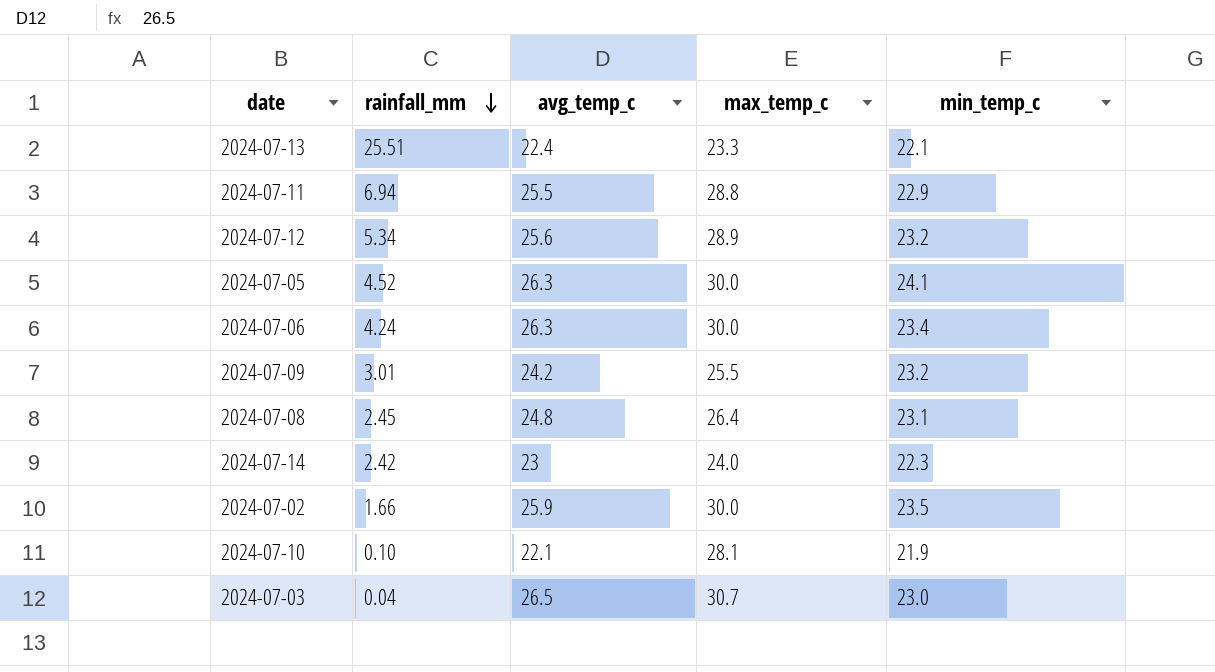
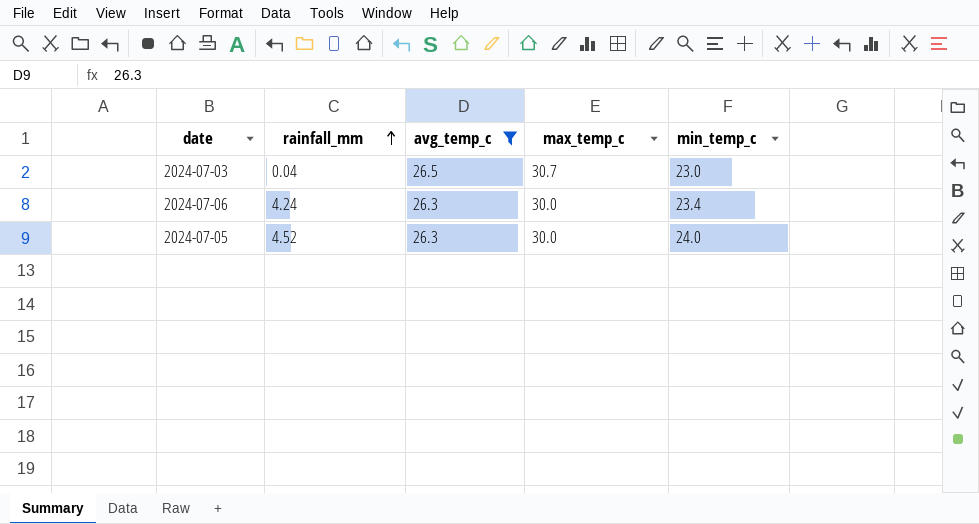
filter: none -> avg_temp_c >= 26.3
row order: rainfall_mm descending -> rainfall_mm ascending
2024-07-05 | min_temp_c: 24.1 -> 24.0

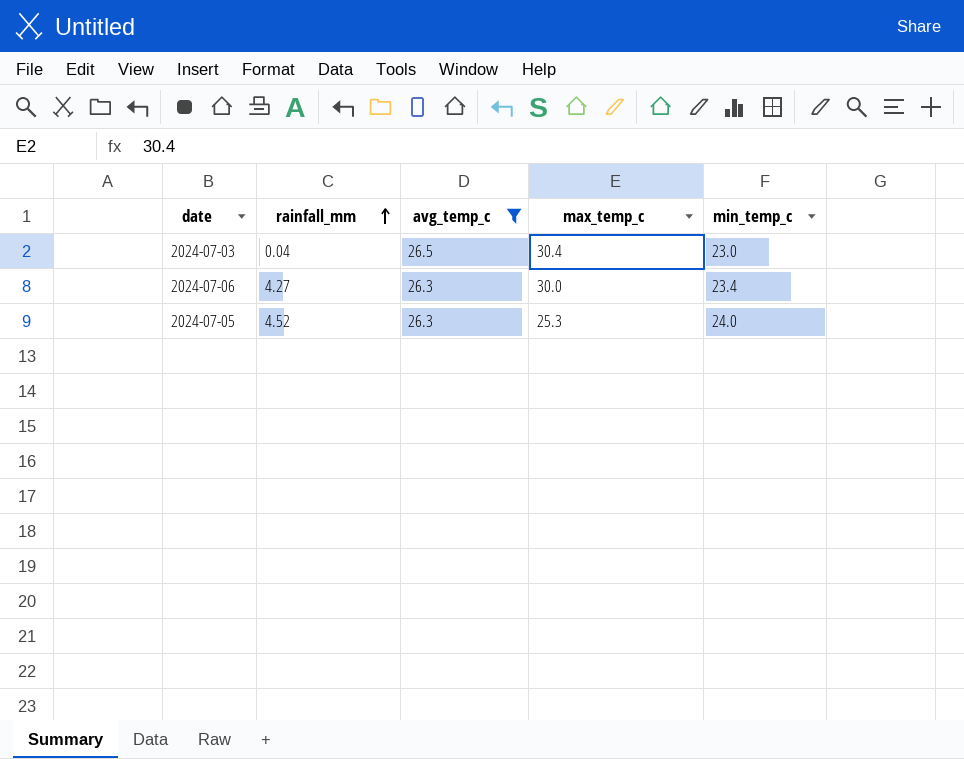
2024-07-03 | max_temp_c: 30.7 -> 30.4
2024-07-06 | rainfall_mm: 4.24 -> 4.27
2024-07-05 | max_temp_c: 30.0 -> 25.3

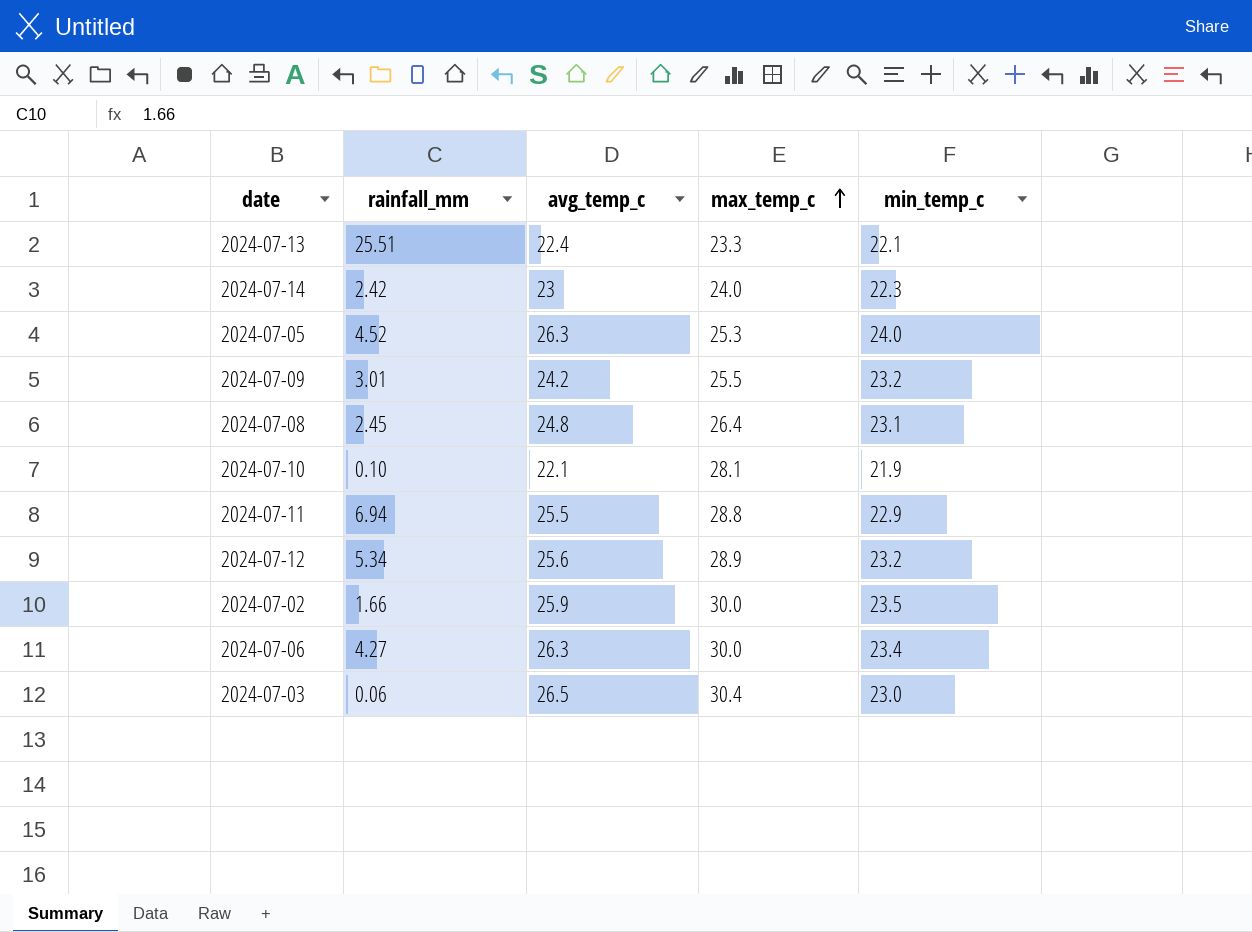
filter: avg_temp_c >= 26.3 -> none
row order: rainfall_mm ascending -> max_temp_c ascending
2024-07-03 | rainfall_mm: 0.04 -> 0.06

